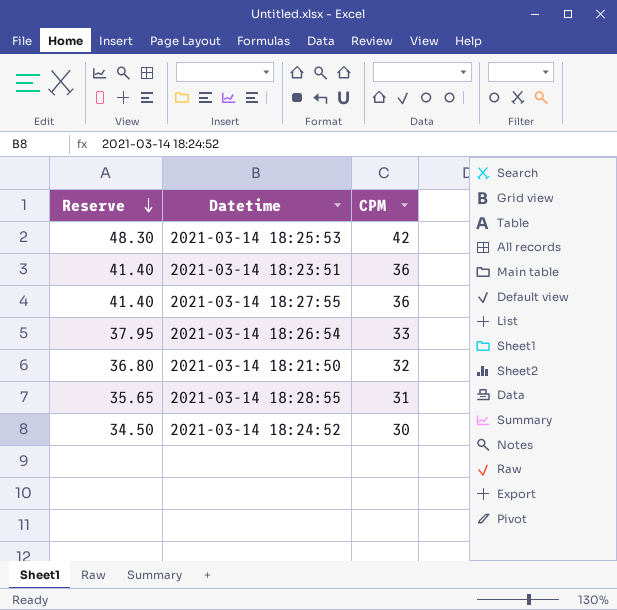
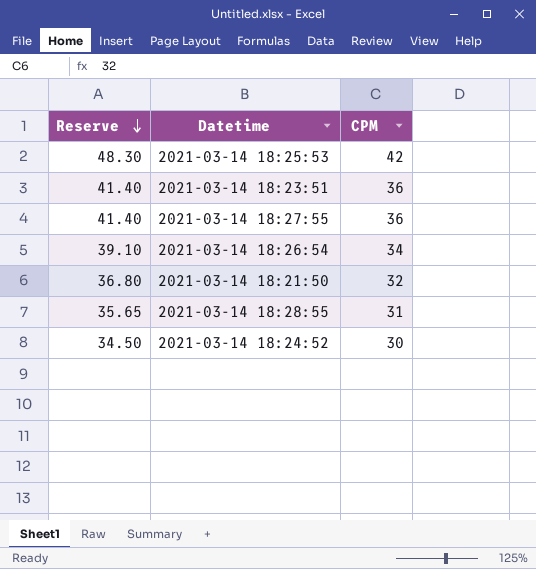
2021-03-14 18:26:54 | Reserve: 37.95 -> 39.10
2021-03-14 18:26:54 | CPM: 33 -> 34

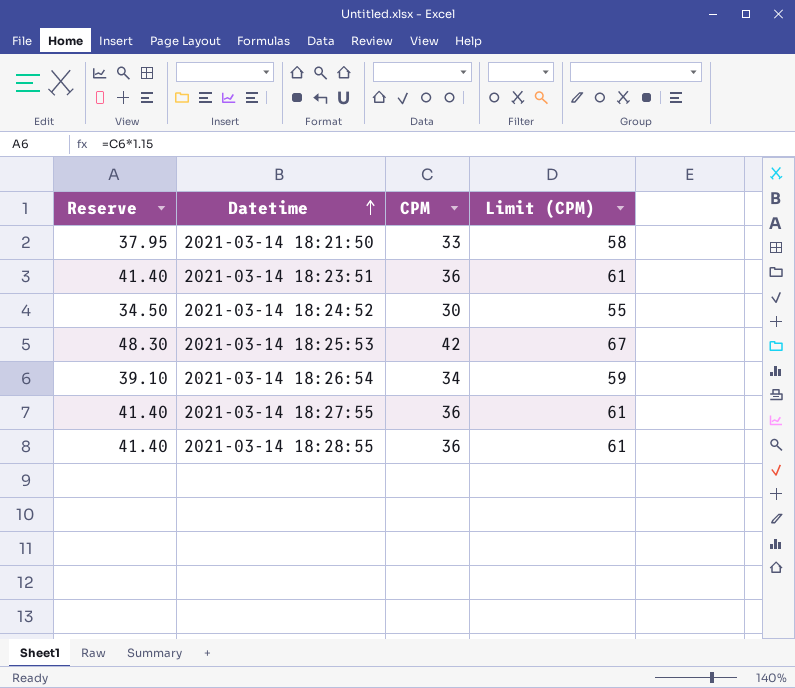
row order: Reserve descending -> Datetime ascending
column Limit (CPM) | formula: none -> [CPM] + 25
2021-03-14 18:21:50 | Reserve: 36.80 -> 37.95
2021-03-14 18:21:50 | CPM: 32 -> 33
2021-03-14 18:28:55 | Reserve: 35.65 -> 41.40
2021-03-14 18:28:55 | CPM: 31 -> 36

